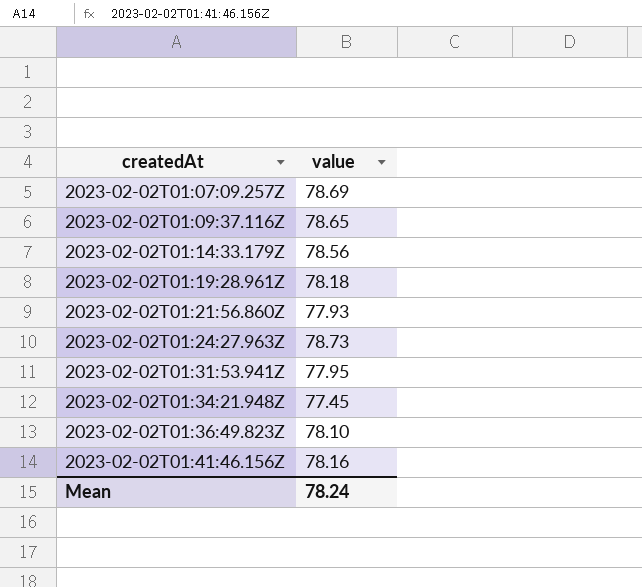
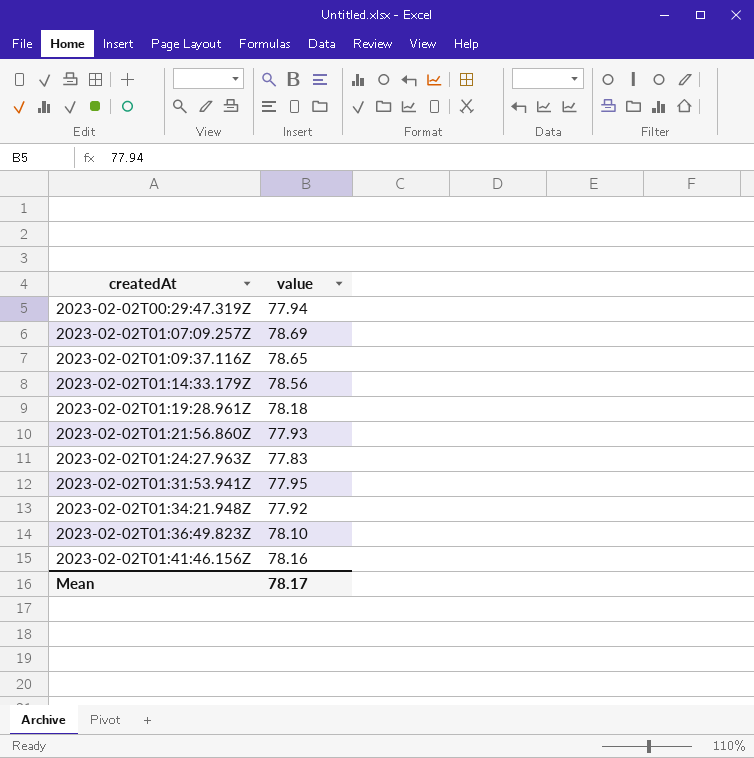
row 2023-02-02T00:29:47.319Z: none -> 77.94
2023-02-02T01:24:27.963Z | value: 78.73 -> 77.83
2023-02-02T01:34:21.948Z | value: 77.45 -> 77.92
Mean | value: 78.24 -> 78.17

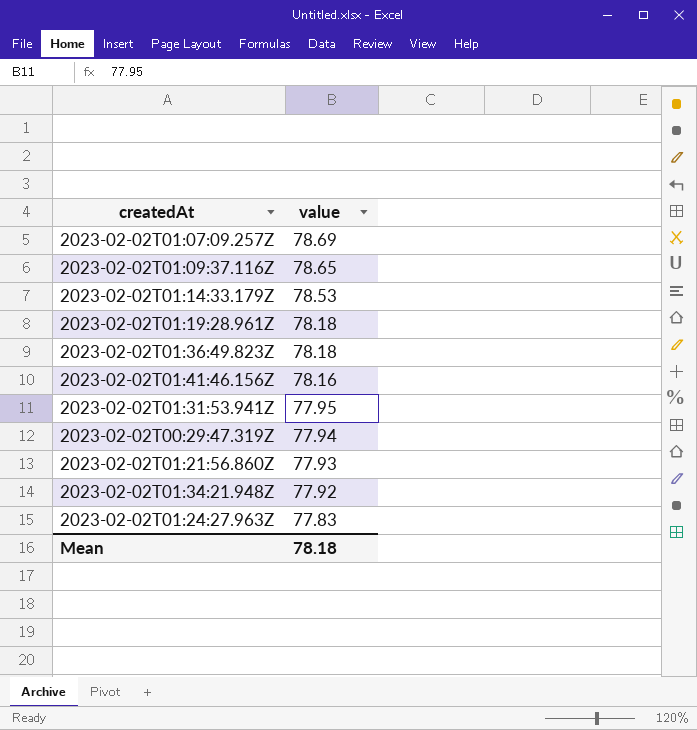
row order: createdAt ascending -> value descending
2023-02-02T01:14:33.179Z | value: 78.56 -> 78.53
2023-02-02T01:36:49.823Z | value: 78.10 -> 78.18
Mean | value: 78.17 -> 78.18

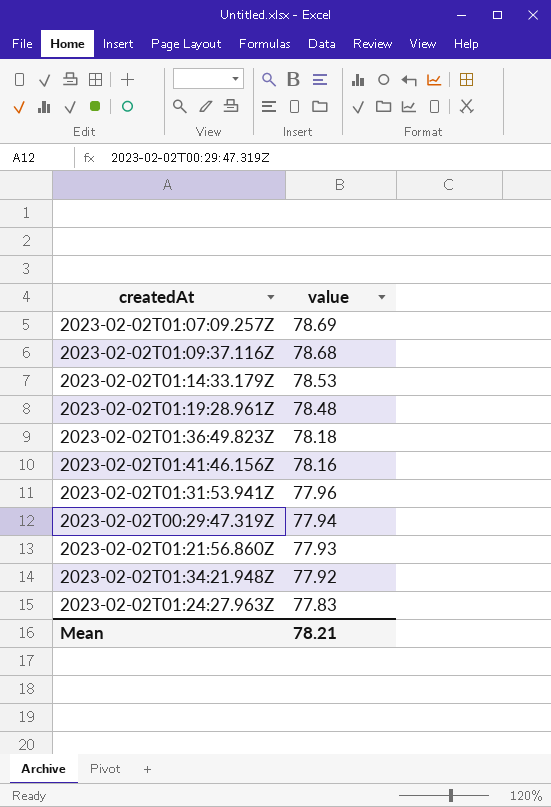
2023-02-02T01:09:37.116Z | value: 78.65 -> 78.68
2023-02-02T01:19:28.961Z | value: 78.18 -> 78.48
2023-02-02T01:31:53.941Z | value: 77.95 -> 77.96
Mean | value: 78.18 -> 78.21

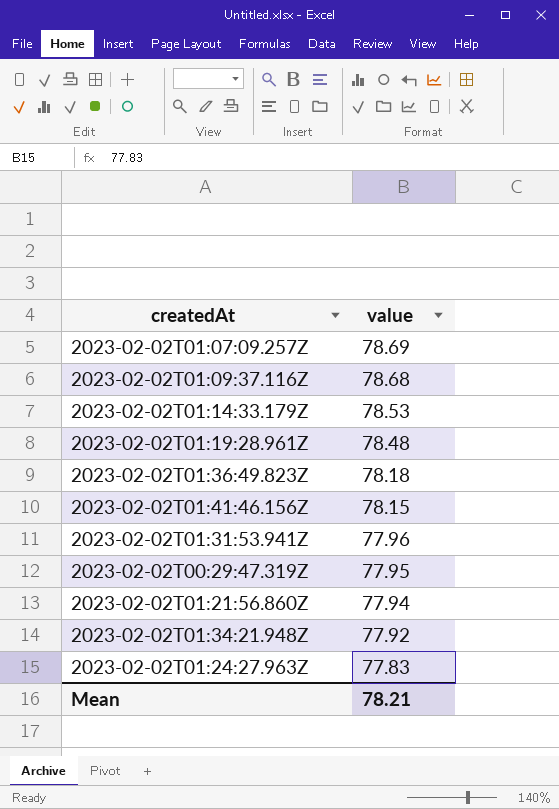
2023-02-02T01:41:46.156Z | value: 78.16 -> 78.15
2023-02-02T00:29:47.319Z | value: 77.94 -> 77.95
2023-02-02T01:21:56.860Z | value: 77.93 -> 77.94

